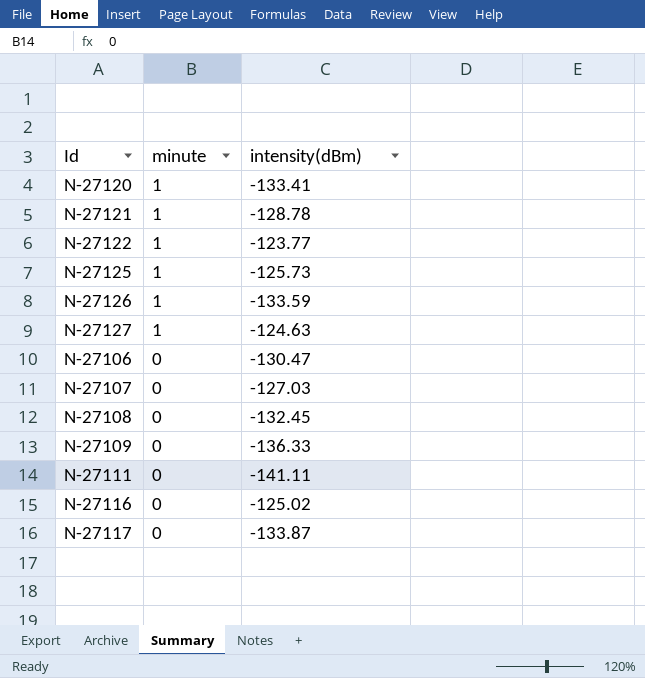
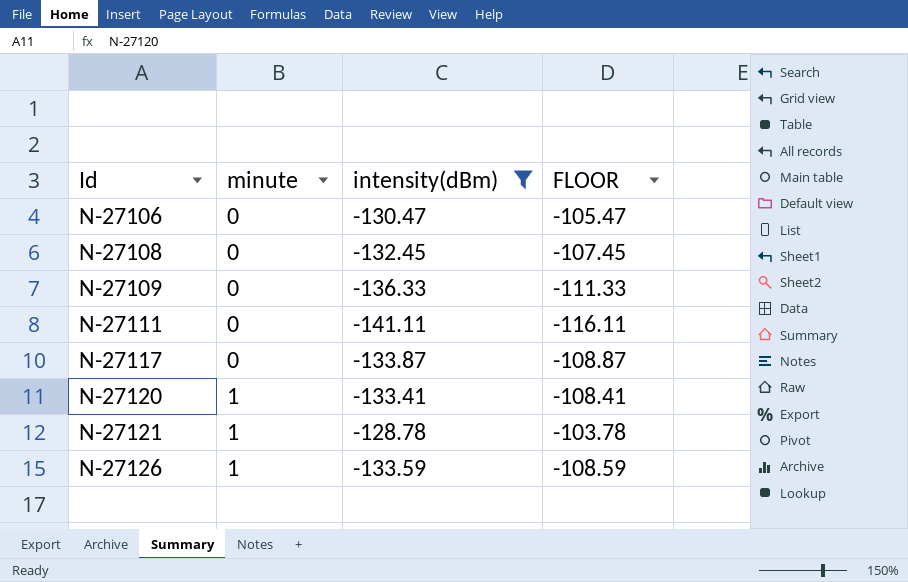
filter: none -> intensity(dBm) <= -128.78
row order: minute descending -> Id ascending
column FLOOR | formula: none -> [intensity(dBm)] + 25

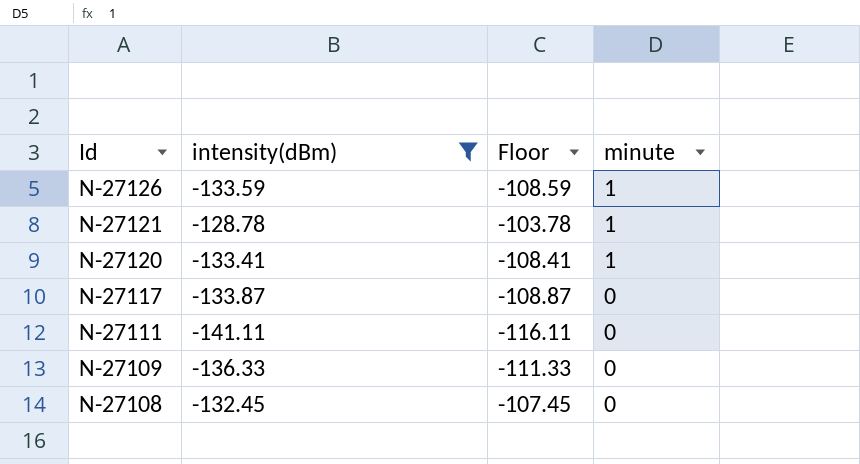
row order: Id ascending -> Id descending
column name: FLOOR -> Floor
column minute | position: 2 -> 4
row N-27106: 0 | -130.47 | -105.47 -> none

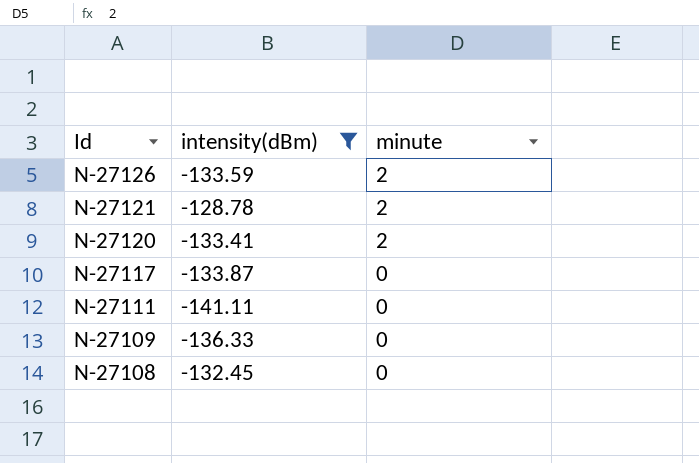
column Floor | formula: [intensity(dBm)] + 25 -> none
N-27126 | minute: 1 -> 2
N-27121 | minute: 1 -> 2
N-27120 | minute: 1 -> 2

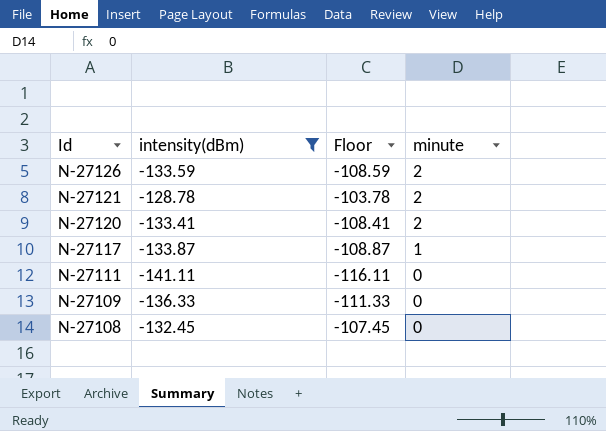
column Floor | formula: none -> [intensity(dBm)] + 25
N-27117 | minute: 0 -> 1

